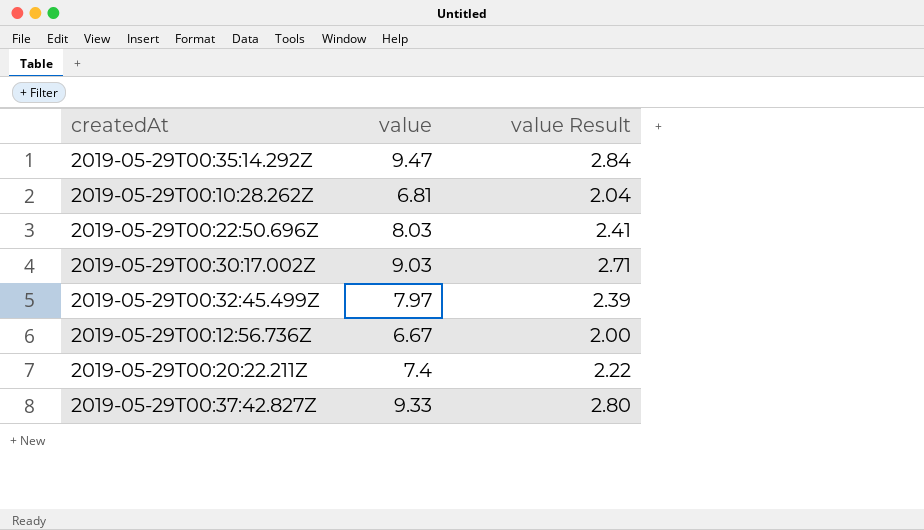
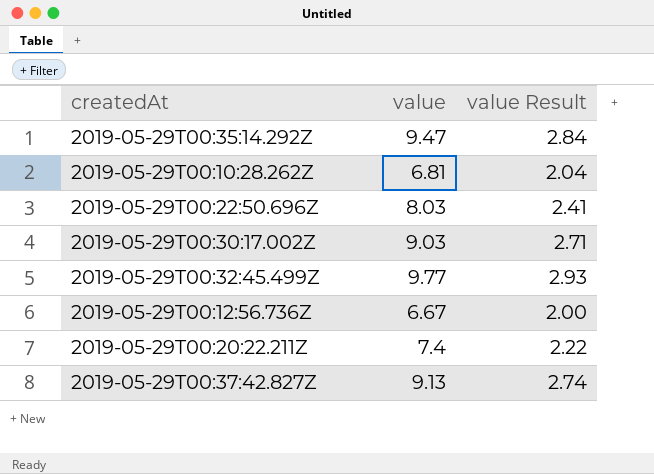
2019-05-29T00:32:45.499Z | value: 7.97 -> 9.77
2019-05-29T00:32:45.499Z | value Result: 2.39 -> 2.93
2019-05-29T00:37:42.827Z | value: 9.33 -> 9.13
2019-05-29T00:37:42.827Z | value Result: 2.80 -> 2.74

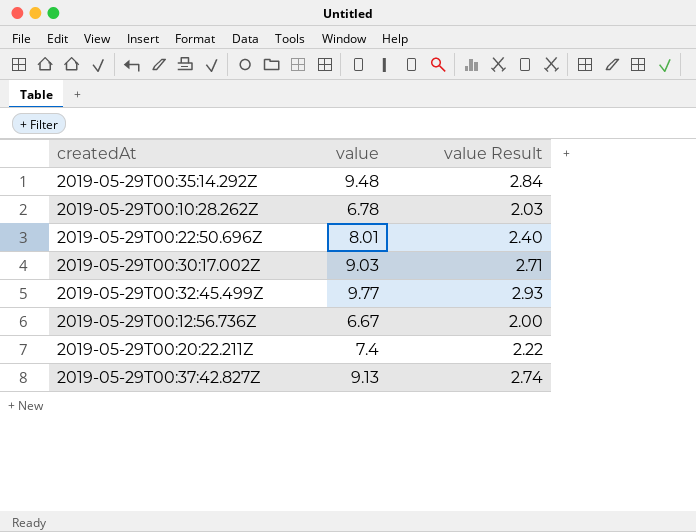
2019-05-29T00:35:14.292Z | value: 9.47 -> 9.48
2019-05-29T00:10:28.262Z | value: 6.81 -> 6.78
2019-05-29T00:10:28.262Z | value Result: 2.04 -> 2.03
2019-05-29T00:22:50.696Z | value: 8.03 -> 8.01
2019-05-29T00:22:50.696Z | value Result: 2.41 -> 2.40

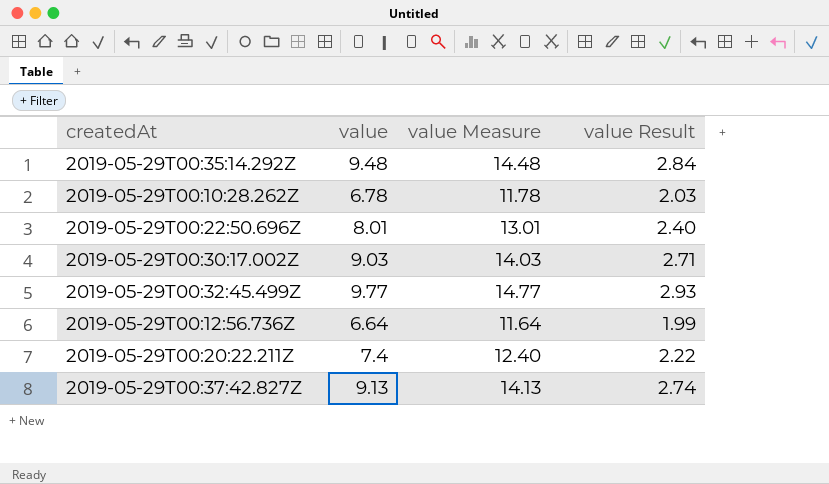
column value Measure | formula: none -> [value] + 5
2019-05-29T00:12:56.736Z | value: 6.67 -> 6.64
2019-05-29T00:12:56.736Z | value Result: 2.00 -> 1.99

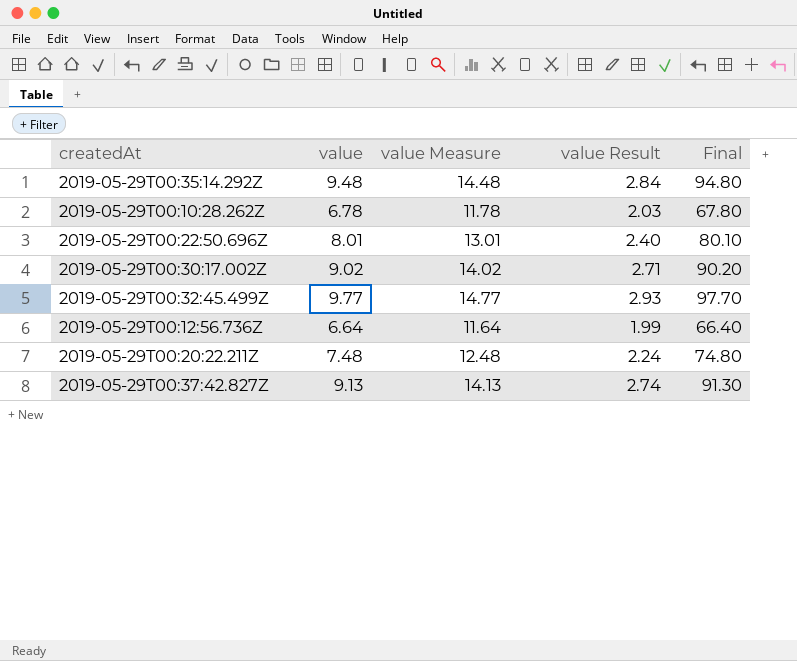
column Final | formula: none -> [value] * 10
2019-05-29T00:30:17.002Z | value: 9.03 -> 9.02
2019-05-29T00:30:17.002Z | value Measure: 14.03 -> 14.02
2019-05-29T00:20:22.211Z | value: 7.4 -> 7.48
2019-05-29T00:20:22.211Z | value Measure: 12.40 -> 12.48
2019-05-29T00:20:22.211Z | value Result: 2.22 -> 2.24

